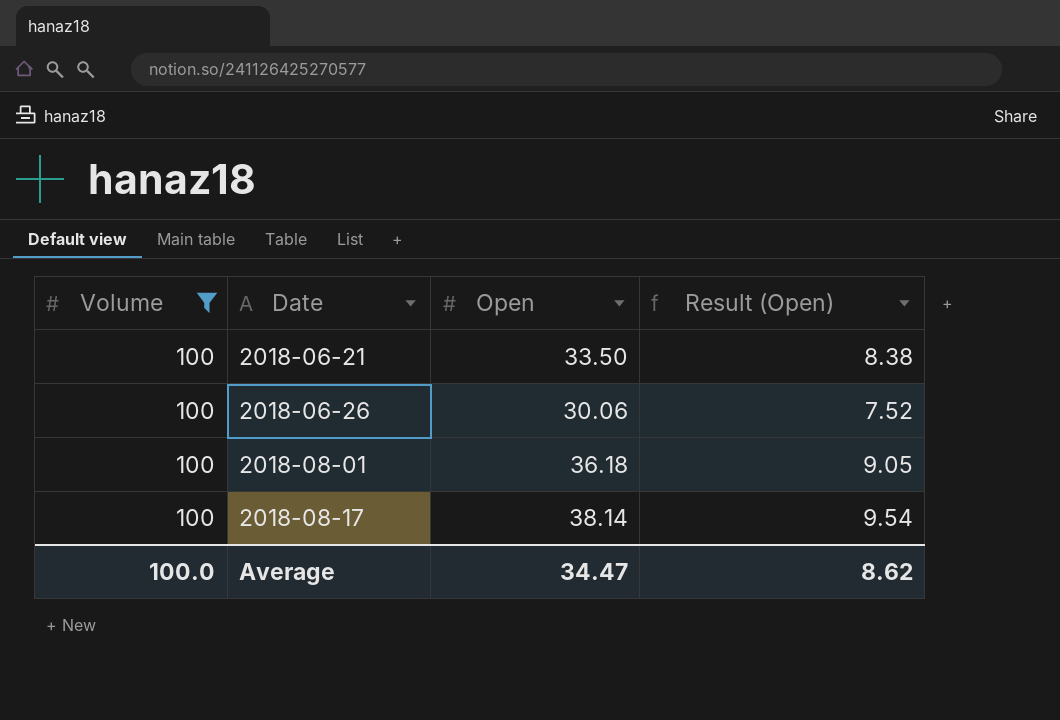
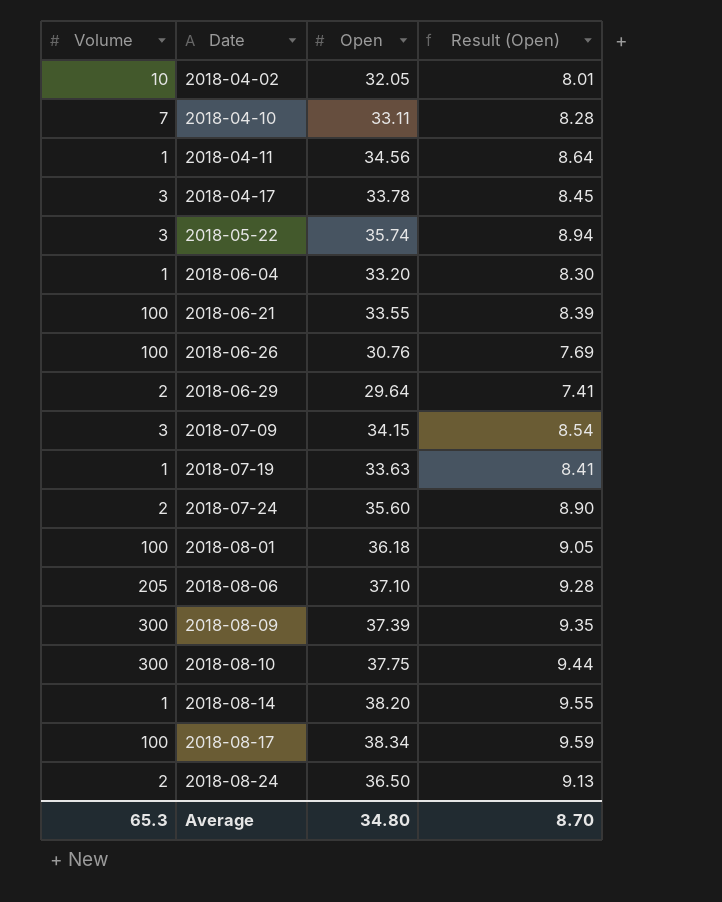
filter: Volume = 100 -> none
2018-06-21 | Open: 33.50 -> 33.55
2018-06-21 | Result (Open): 8.38 -> 8.39
2018-06-26 | Open: 30.06 -> 30.76
2018-06-26 | Result (Open): 7.52 -> 7.69
2018-08-17 | Open: 38.14 -> 38.34
2018-08-17 | Result (Open): 9.54 -> 9.59
Average | Volume: 100.0 -> 65.3
Average | Open: 34.47 -> 34.80
Average | Result (Open): 8.62 -> 8.70

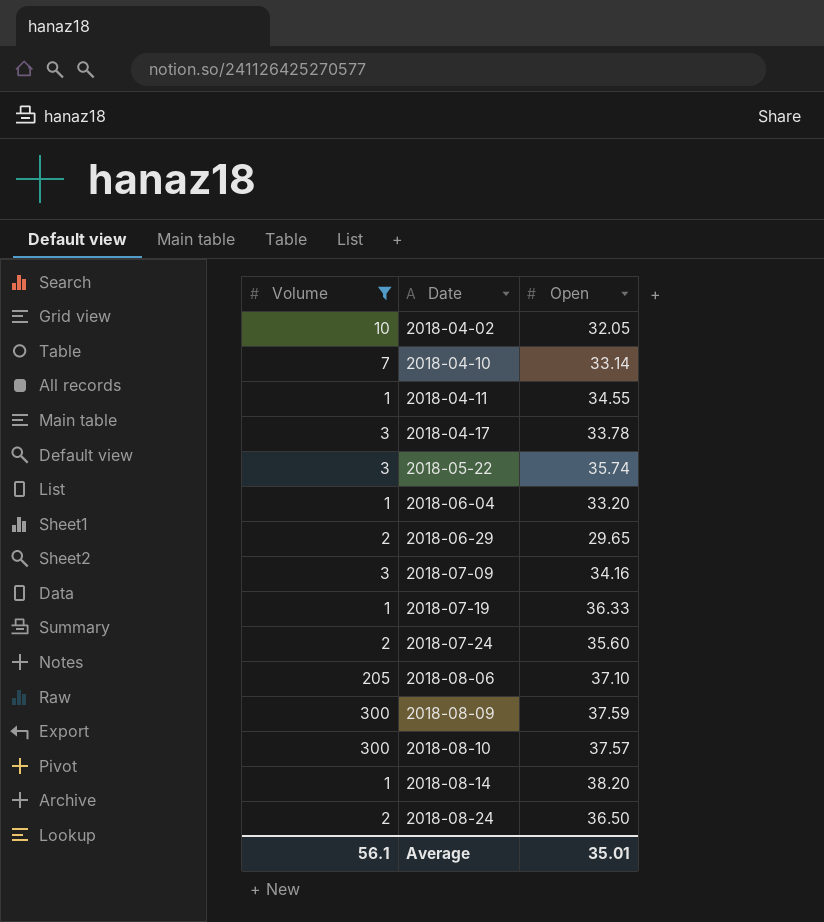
filter: none -> Volume != 100
column Result (Open) | formula: [Open] * 0.25 -> none
2018-04-10 | Open: 33.11 -> 33.14
2018-04-11 | Open: 34.56 -> 34.55
2018-06-29 | Open: 29.64 -> 29.65
2018-07-09 | Open: 34.15 -> 34.16
2018-07-19 | Open: 33.63 -> 36.33
2018-08-09 | Open: 37.39 -> 37.59
2018-08-10 | Open: 37.75 -> 37.57
Average | Volume: 65.3 -> 56.1
Average | Open: 34.80 -> 35.01

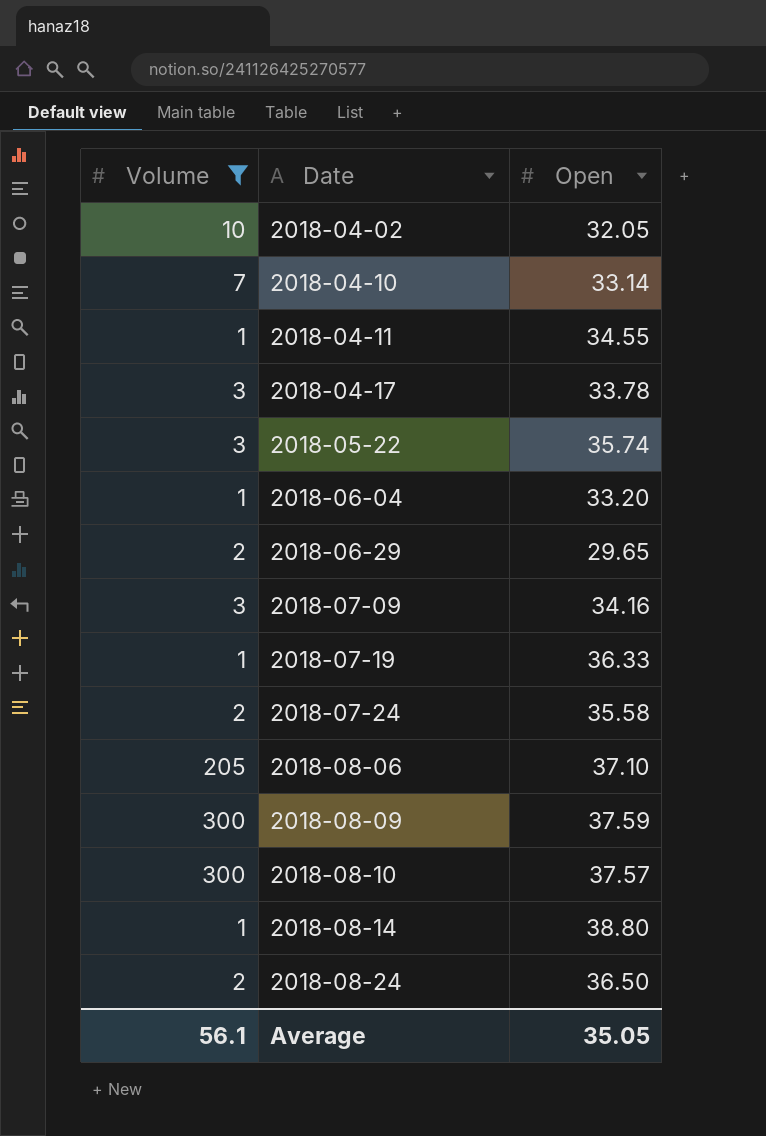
2018-07-24 | Open: 35.60 -> 35.58
2018-08-14 | Open: 38.20 -> 38.80
Average | Open: 35.01 -> 35.05

